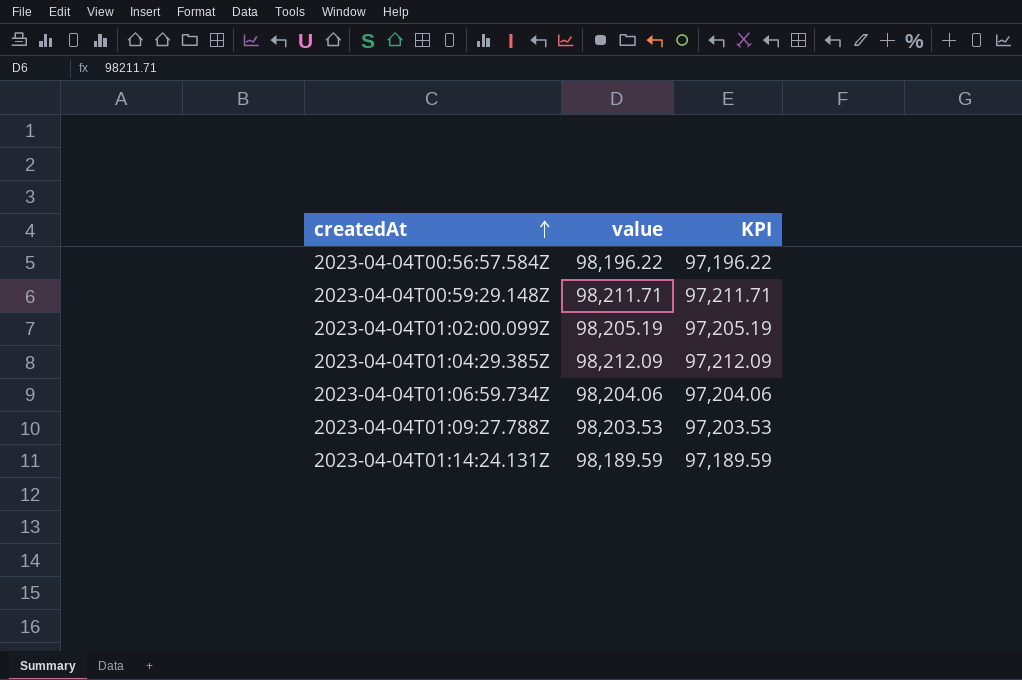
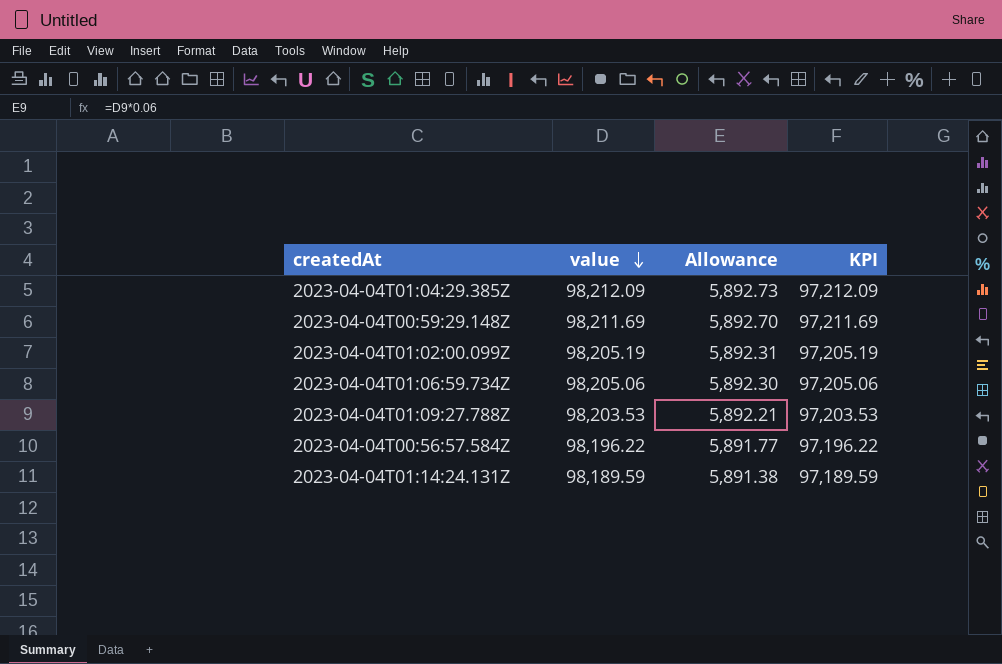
row order: createdAt ascending -> value descending
column Allowance | formula: none -> [value] * 0.06
2023-04-04T00:59:29.148Z | value: 98,211.71 -> 98,211.69
2023-04-04T00:59:29.148Z | KPI: 97,211.71 -> 97,211.69
2023-04-04T01:06:59.734Z | value: 98,204.06 -> 98,205.06
2023-04-04T01:06:59.734Z | KPI: 97,204.06 -> 97,205.06

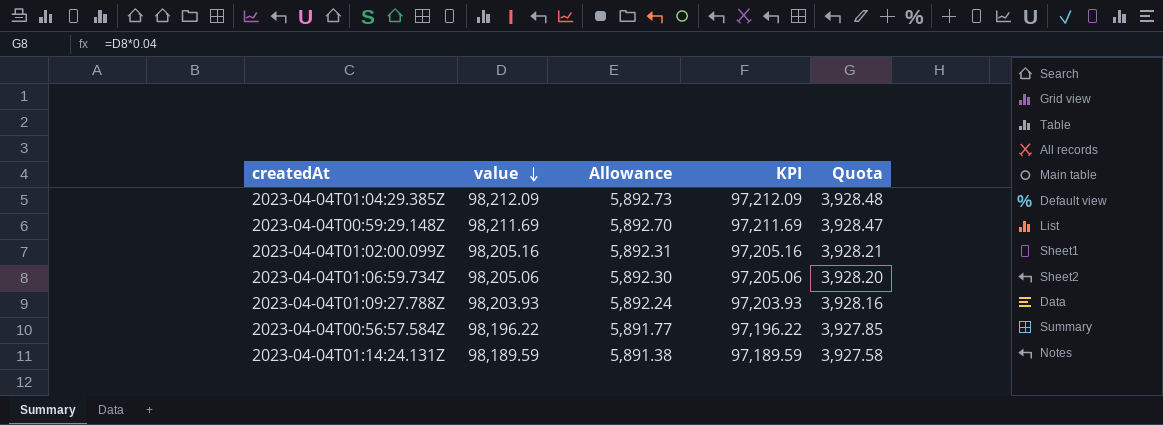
column Quota | formula: none -> [value] * 0.04
2023-04-04T01:02:00.099Z | value: 98,205.19 -> 98,205.16
2023-04-04T01:02:00.099Z | KPI: 97,205.19 -> 97,205.16
2023-04-04T01:09:27.788Z | value: 98,203.53 -> 98,203.93
2023-04-04T01:09:27.788Z | Allowance: 5,892.21 -> 5,892.24
2023-04-04T01:09:27.788Z | KPI: 97,203.53 -> 97,203.93

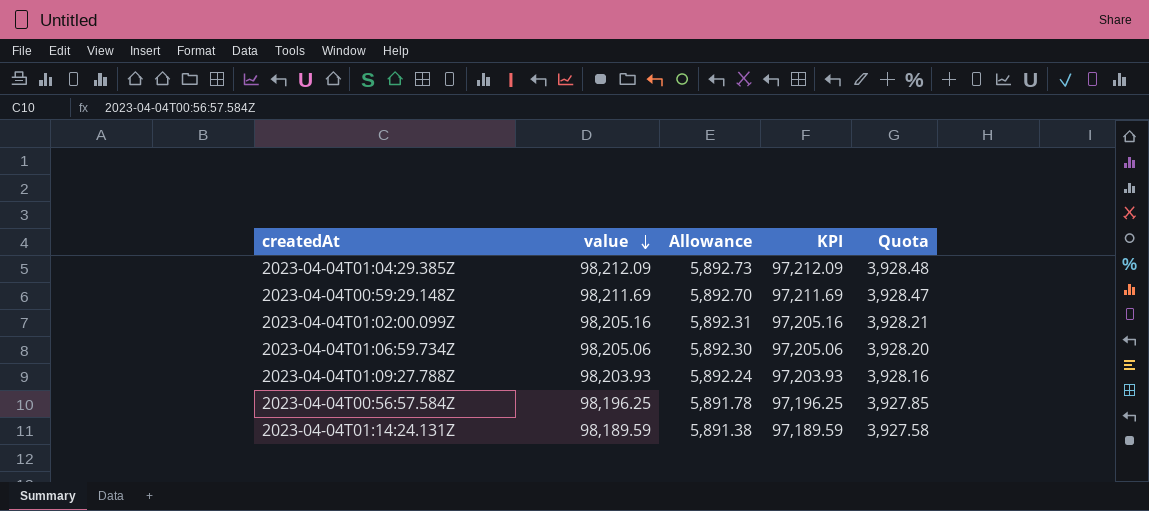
2023-04-04T00:56:57.584Z | value: 98,196.22 -> 98,196.25
2023-04-04T00:56:57.584Z | Allowance: 5,891.77 -> 5,891.78
2023-04-04T00:56:57.584Z | KPI: 97,196.22 -> 97,196.25

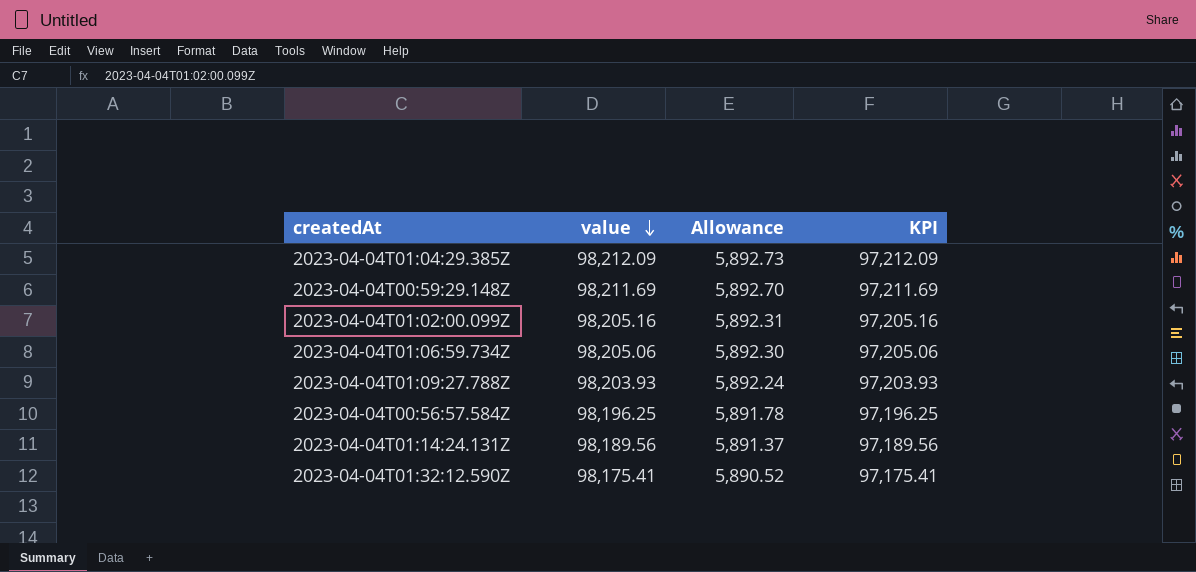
column Quota | formula: [value] * 0.04 -> none
2023-04-04T01:14:24.131Z | value: 98,189.59 -> 98,189.56
2023-04-04T01:14:24.131Z | Allowance: 5,891.38 -> 5,891.37
2023-04-04T01:14:24.131Z | KPI: 97,189.59 -> 97,189.56
row 2023-04-04T01:32:12.590Z: none -> 98,175.41 | 5,890.52 | 97,175.41

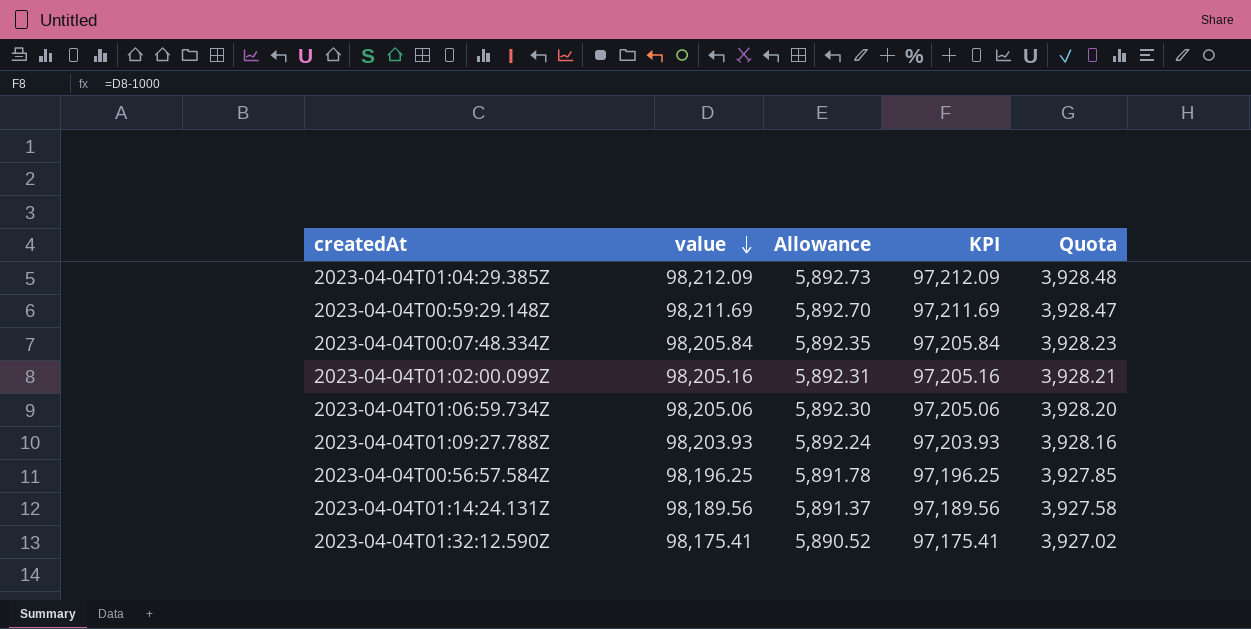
column Quota | formula: none -> [value] * 0.04
row 2023-04-04T00:07:48.334Z: none -> 98,205.84 | 5,892.35 | 97,205.84 | 3,928.23

